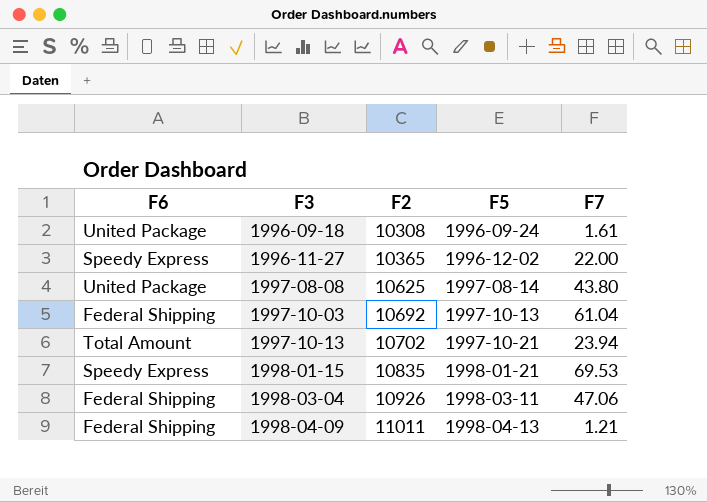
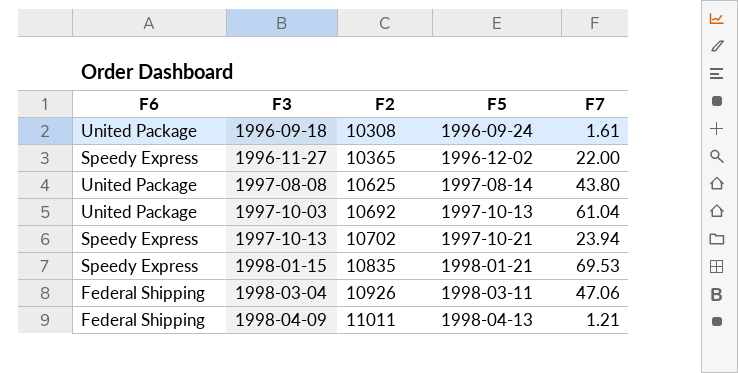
1997-10-03 | F6: Federal Shipping -> United Package
1997-10-13 | F6: Total Amount -> Speedy Express

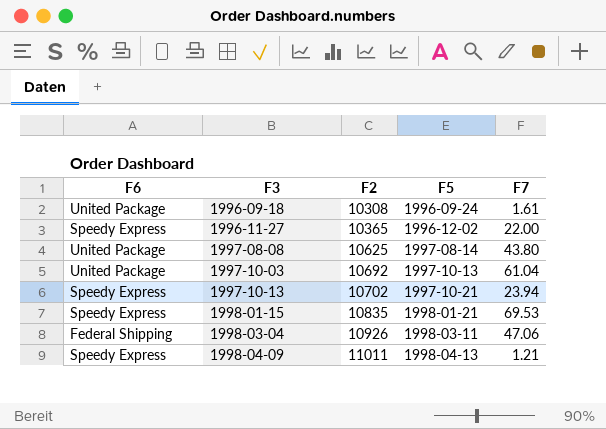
1998-04-09 | F6: Federal Shipping -> Speedy Express

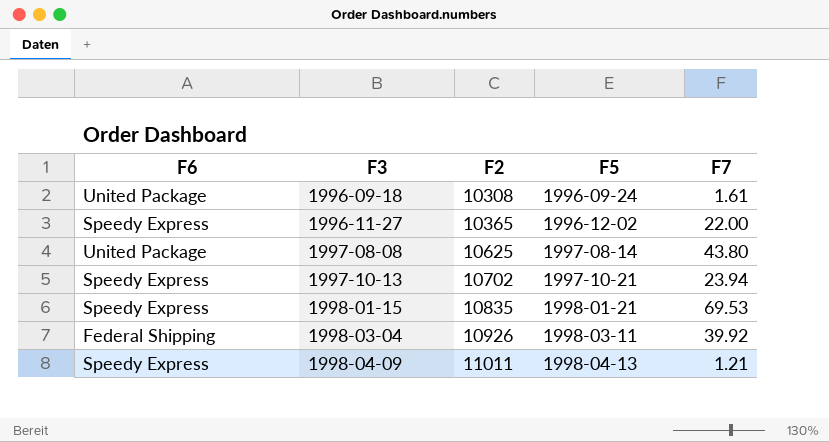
row 1997-10-03: United Package | 10692 | 1997-10-13 | 61.04 -> none
1998-03-04 | F7: 47.06 -> 39.92

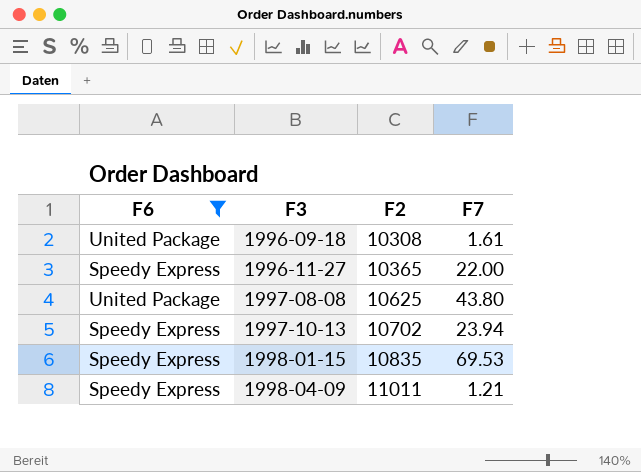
filter: none -> F6 != Federal Shipping
column F5 | position: 4 -> none

